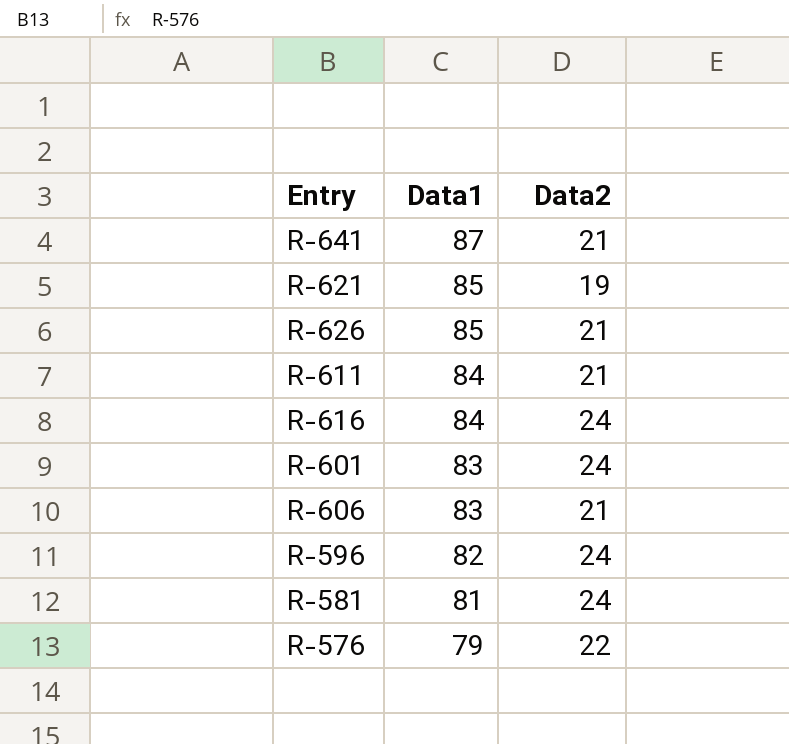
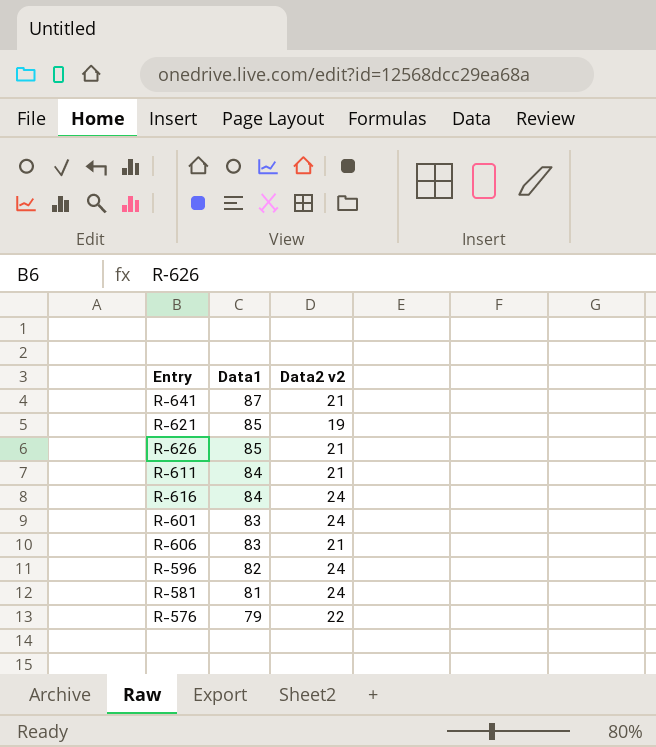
column name: Data2 -> Data2 v2

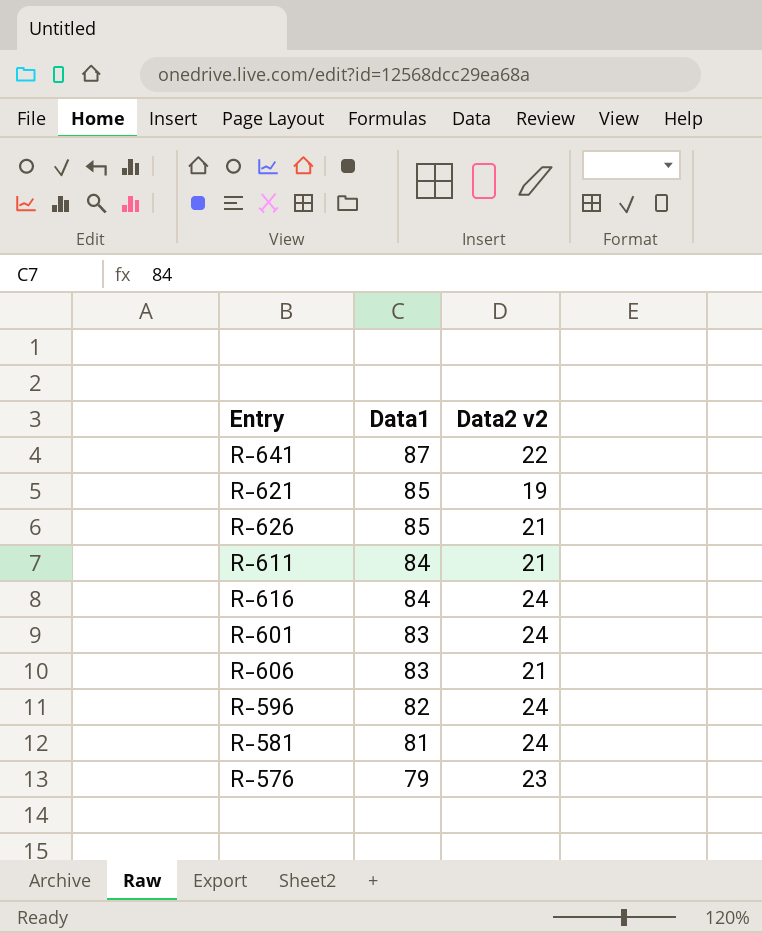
R-641 | Data2 v2: 21 -> 22
R-576 | Data2 v2: 22 -> 23

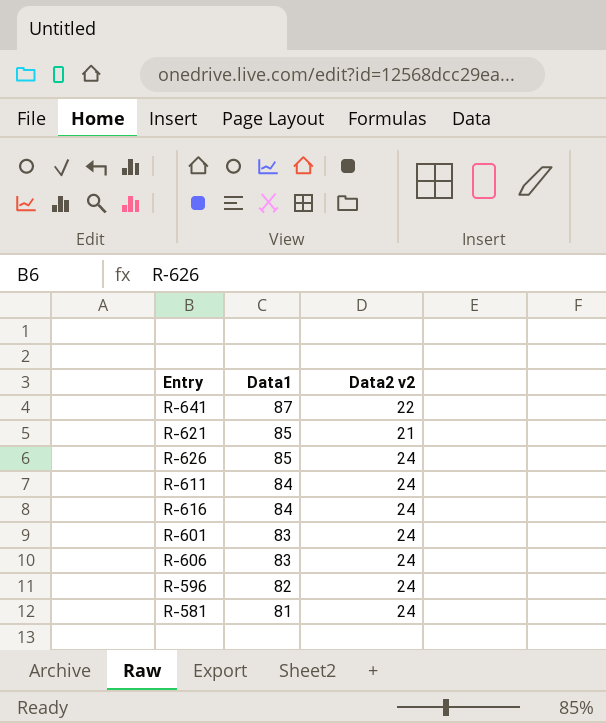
row R-576: 79 | 23 -> none
R-621 | Data2 v2: 19 -> 21
R-626 | Data2 v2: 21 -> 24
R-611 | Data2 v2: 21 -> 24
R-606 | Data2 v2: 21 -> 24

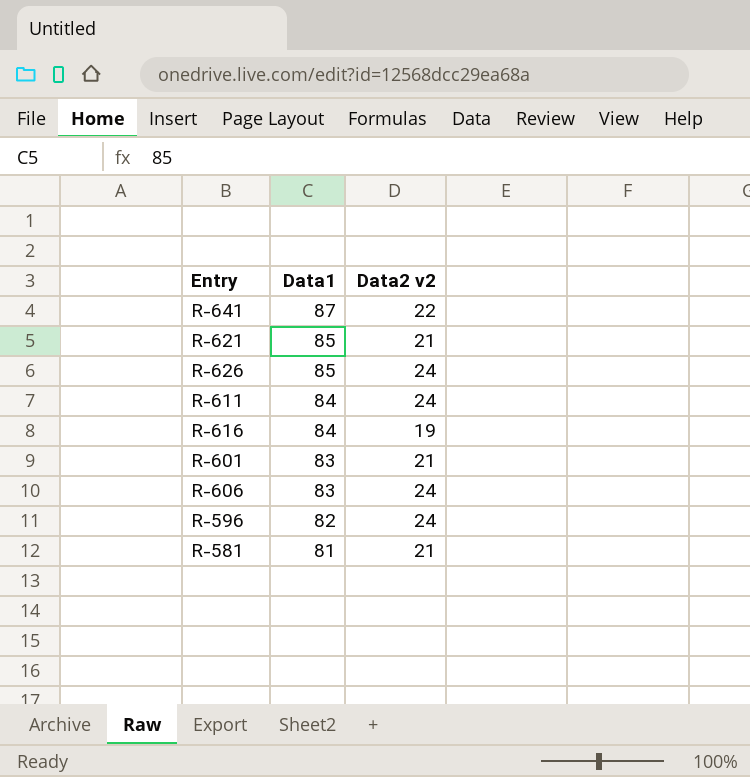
R-616 | Data2 v2: 24 -> 19
R-601 | Data2 v2: 24 -> 21
R-581 | Data2 v2: 24 -> 21

